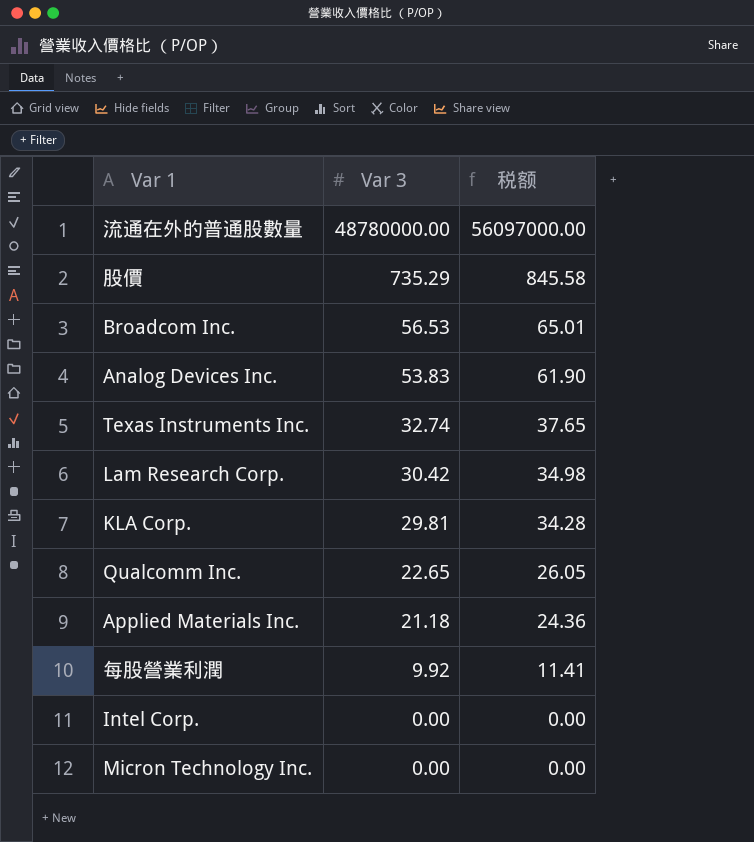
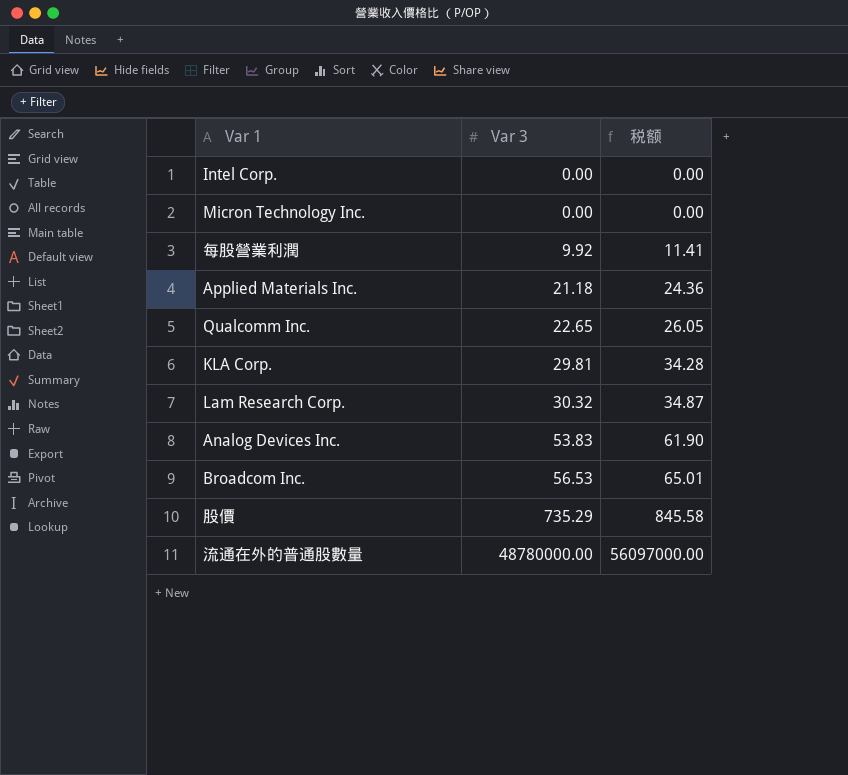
row order: Var 3 descending -> Var 3 ascending
row Texas Instruments Inc.: 32.74 | 37.65 -> none
Lam Research Corp. | Var 3: 30.42 -> 30.32
Lam Research Corp. | 税额: 34.98 -> 34.87

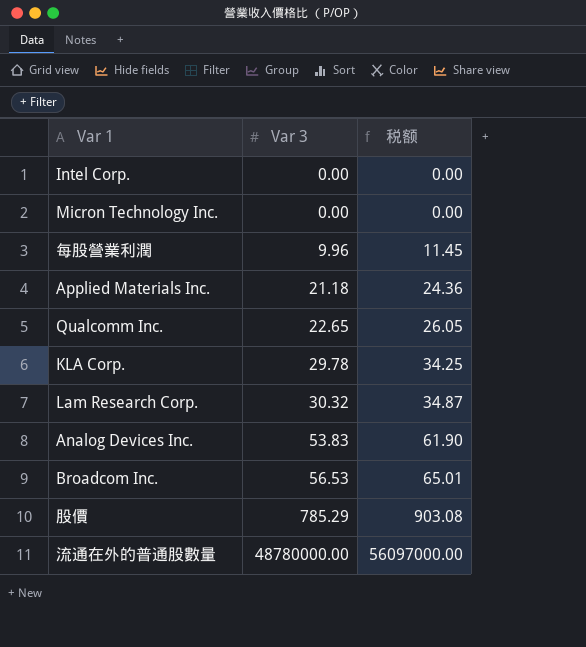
每股營業利潤 | Var 3: 9.92 -> 9.96
每股營業利潤 | 税额: 11.41 -> 11.45
KLA Corp. | Var 3: 29.81 -> 29.78
KLA Corp. | 税额: 34.28 -> 34.25
股價 | Var 3: 735.29 -> 785.29
股價 | 税额: 845.58 -> 903.08

